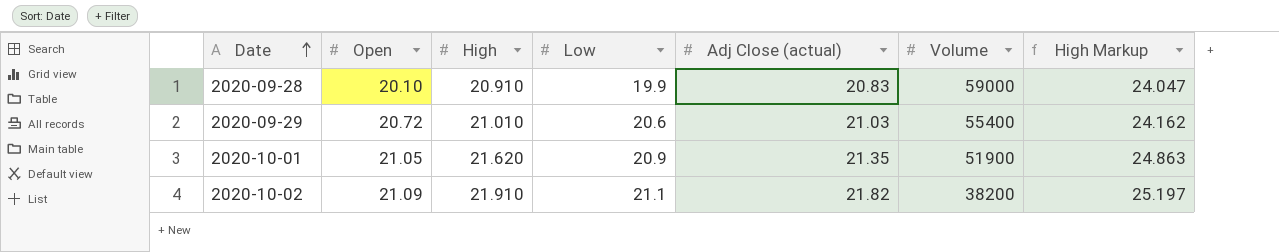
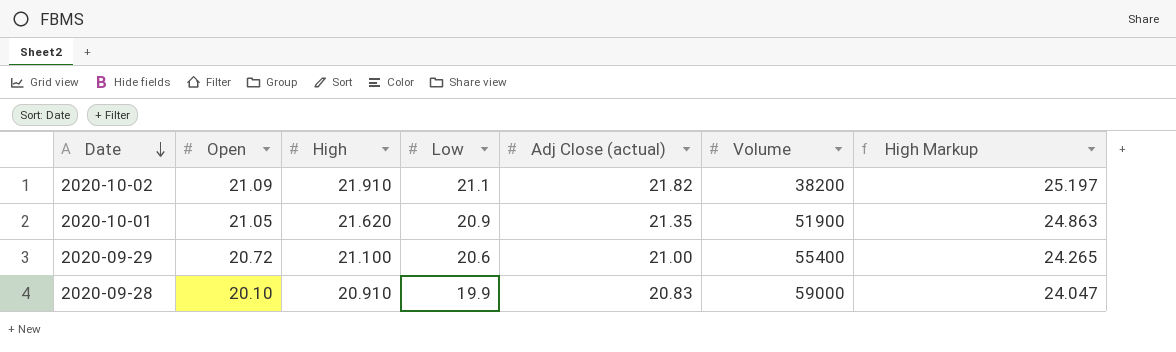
row order: Date ascending -> Date descending
2020-09-29 | High: 21.010 -> 21.100
2020-09-29 | Adj Close (actual): 21.03 -> 21.00
2020-09-29 | High Markup: 24.162 -> 24.265

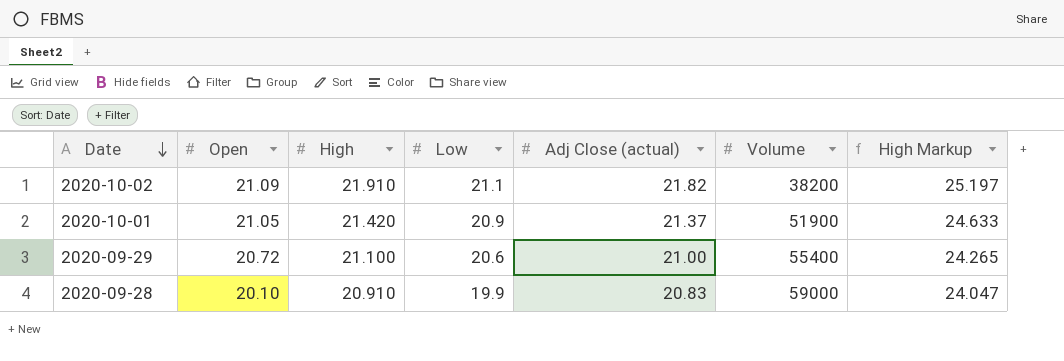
2020-10-01 | High: 21.620 -> 21.420
2020-10-01 | Adj Close (actual): 21.35 -> 21.37
2020-10-01 | High Markup: 24.863 -> 24.633

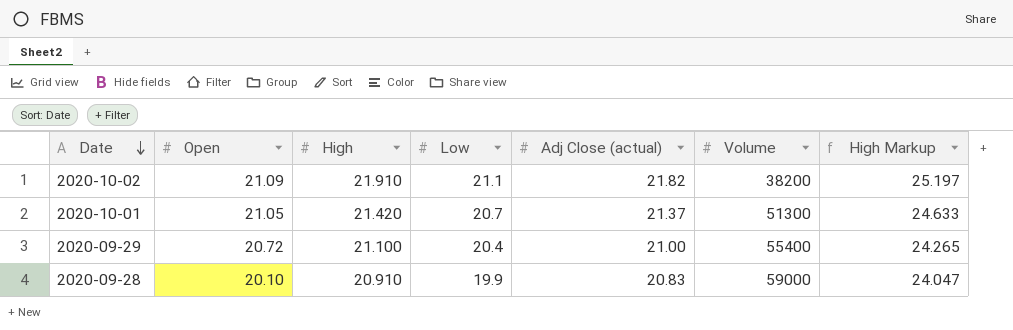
2020-10-01 | Low: 20.9 -> 20.7
2020-10-01 | Volume: 51900 -> 51300
2020-09-29 | Low: 20.6 -> 20.4

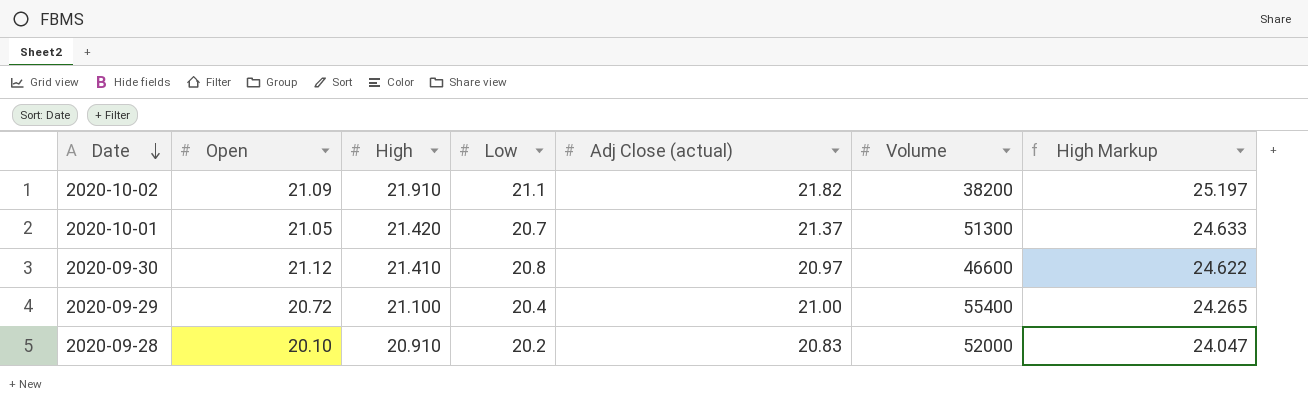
row 2020-09-30: none -> 21.12 | 21.410 | 20.8 | 20.97 | 46600 | 24.622
2020-09-28 | Low: 19.9 -> 20.2
2020-09-28 | Volume: 59000 -> 52000

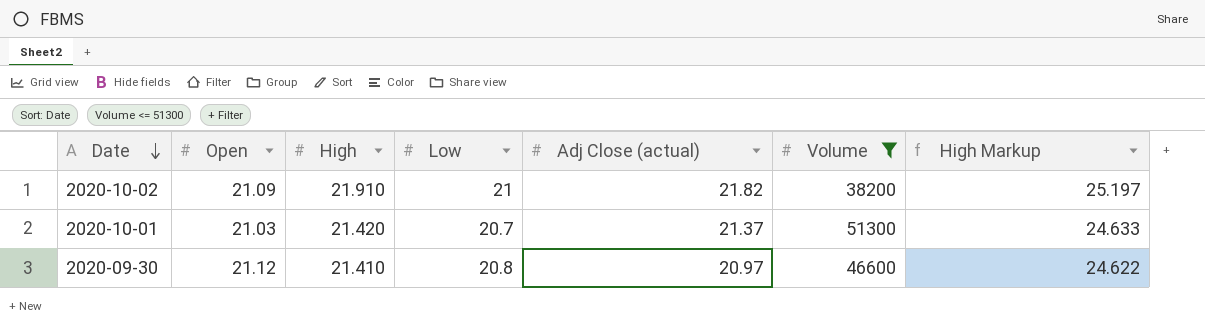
filter: none -> Volume <= 51300
2020-10-02 | Low: 21.1 -> 21
2020-10-01 | Open: 21.05 -> 21.03

